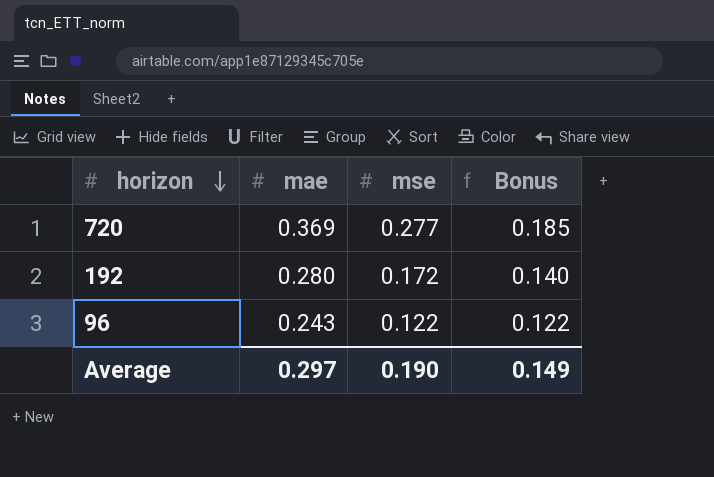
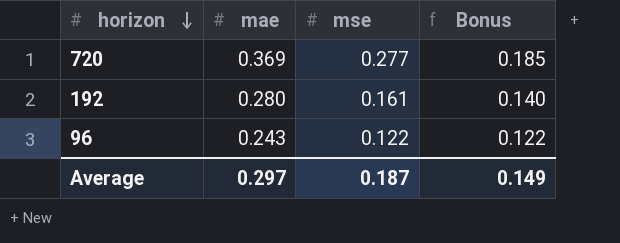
192 | mse: 0.172 -> 0.161
Average | mse: 0.190 -> 0.187

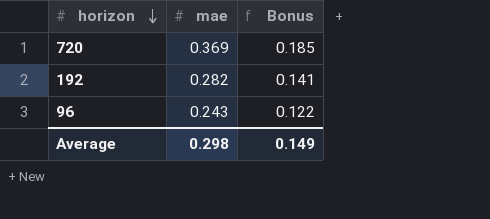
column mse | position: 3 -> none
192 | mae: 0.280 -> 0.282
192 | Bonus: 0.140 -> 0.141
Average | mae: 0.297 -> 0.298

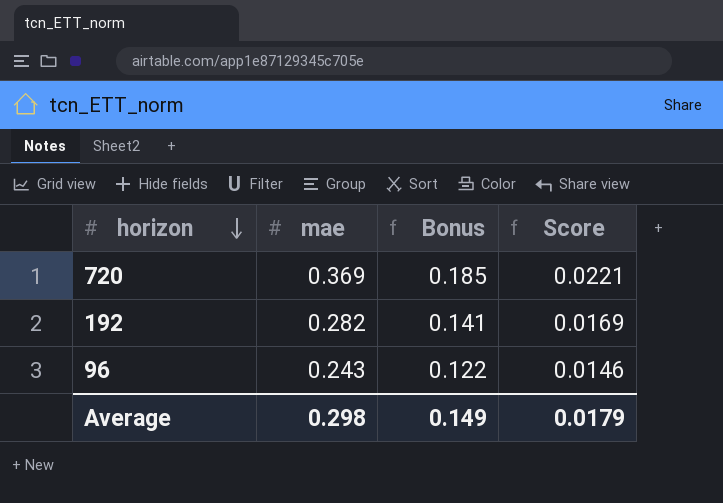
column Score | formula: none -> [mae] * 0.06

